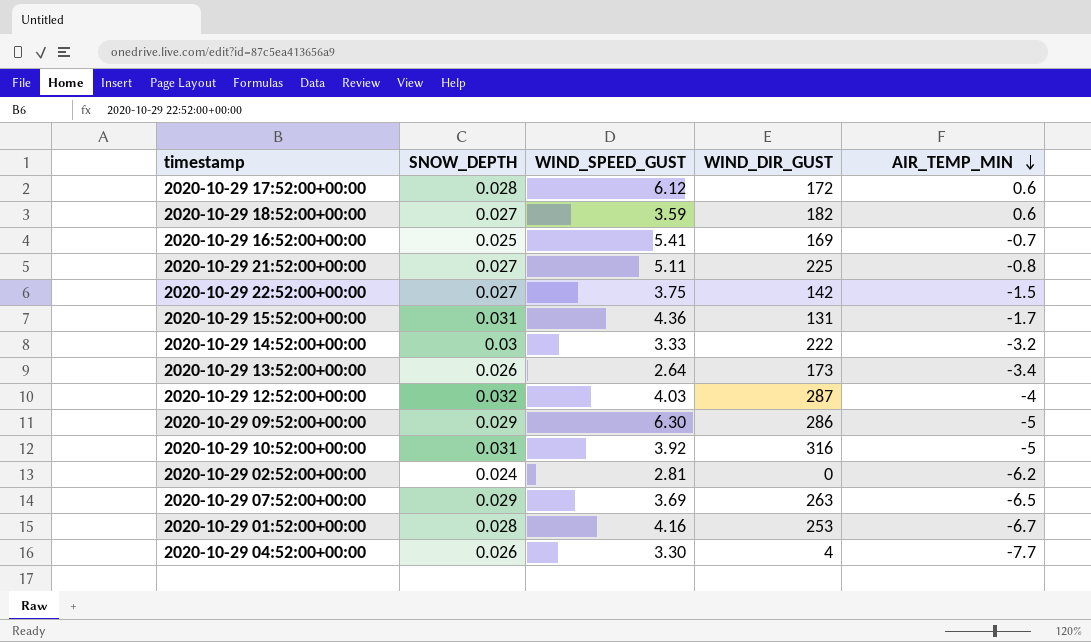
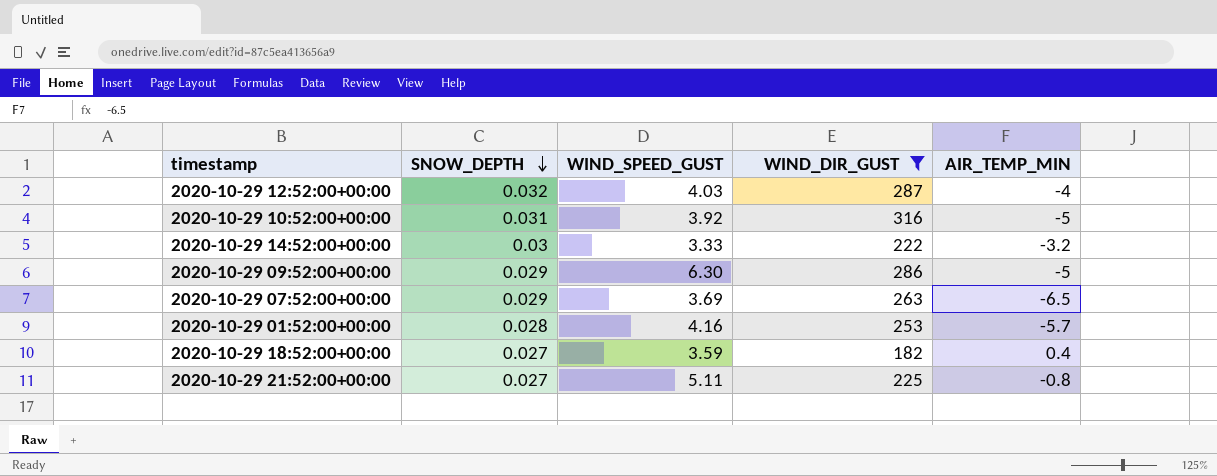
filter: none -> WIND_DIR_GUST >= 182
row order: AIR_TEMP_MIN descending -> SNOW_DEPTH descending
2020-10-29 01:52:00+00:00 | AIR_TEMP_MIN: -6.7 -> -5.7
2020-10-29 18:52:00+00:00 | AIR_TEMP_MIN: 0.6 -> 0.4

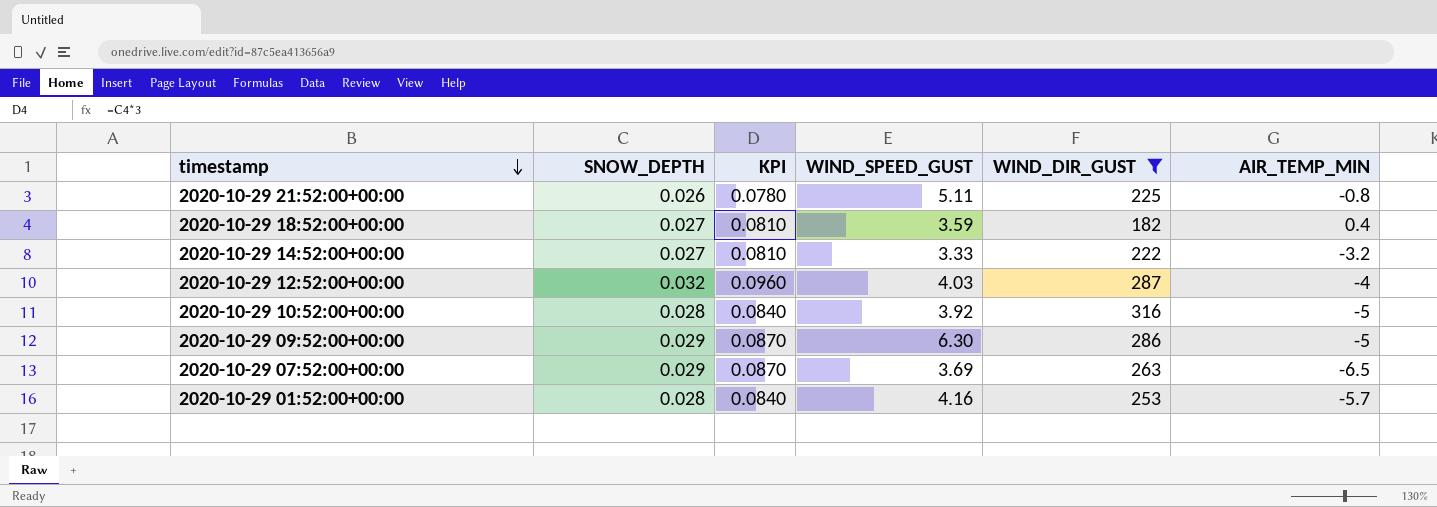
row order: SNOW_DEPTH descending -> timestamp descending
column KPI | formula: none -> [SNOW_DEPTH] * 3
2020-10-29 21:52:00+00:00 | SNOW_DEPTH: 0.027 -> 0.026
2020-10-29 14:52:00+00:00 | SNOW_DEPTH: 0.03 -> 0.027
2020-10-29 10:52:00+00:00 | SNOW_DEPTH: 0.031 -> 0.028

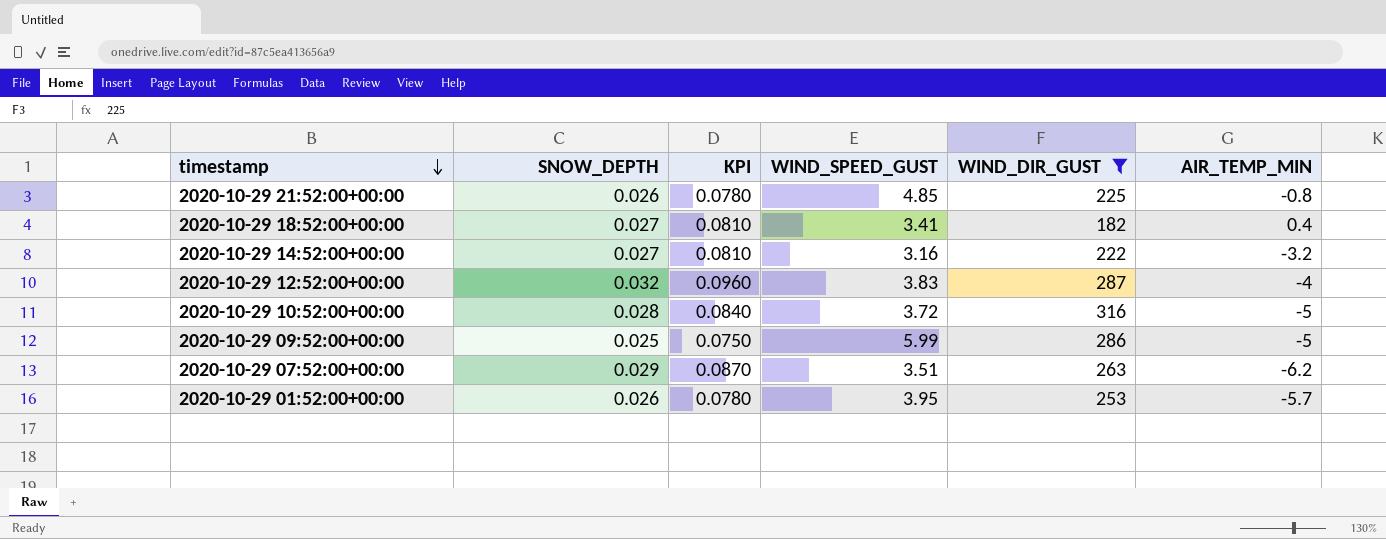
2020-10-29 21:52:00+00:00 | WIND_SPEED_GUST: 5.11 -> 4.85
2020-10-29 18:52:00+00:00 | WIND_SPEED_GUST: 3.59 -> 3.41
2020-10-29 14:52:00+00:00 | WIND_SPEED_GUST: 3.33 -> 3.16
2020-10-29 12:52:00+00:00 | WIND_SPEED_GUST: 4.03 -> 3.83
2020-10-29 10:52:00+00:00 | WIND_SPEED_GUST: 3.92 -> 3.72
2020-10-29 09:52:00+00:00 | SNOW_DEPTH: 0.029 -> 0.025
2020-10-29 09:52:00+00:00 | KPI: 0.0870 -> 0.0750
2020-10-29 09:52:00+00:00 | WIND_SPEED_GUST: 6.30 -> 5.99
2020-10-29 07:52:00+00:00 | WIND_SPEED_GUST: 3.69 -> 3.51
2020-10-29 07:52:00+00:00 | AIR_TEMP_MIN: -6.5 -> -6.2
2020-10-29 01:52:00+00:00 | SNOW_DEPTH: 0.028 -> 0.026
2020-10-29 01:52:00+00:00 | KPI: 0.0840 -> 0.0780
2020-10-29 01:52:00+00:00 | WIND_SPEED_GUST: 4.16 -> 3.95

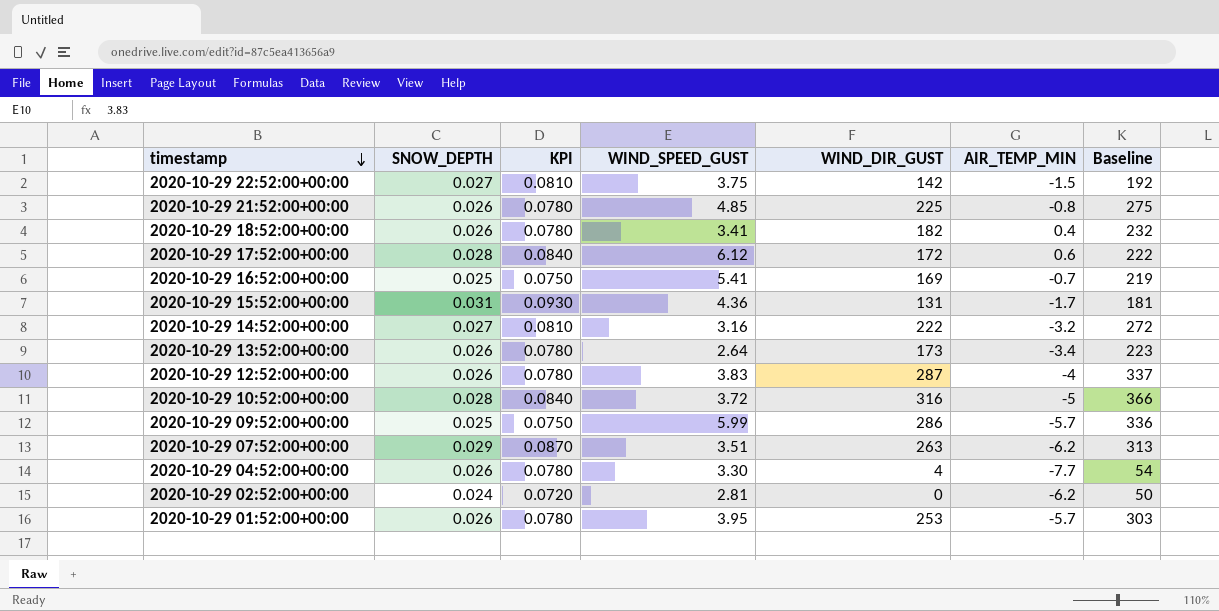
filter: WIND_DIR_GUST >= 182 -> none
column Baseline | formula: none -> [WIND_DIR_GUST] + 50
2020-10-29 18:52:00+00:00 | SNOW_DEPTH: 0.027 -> 0.026
2020-10-29 18:52:00+00:00 | KPI: 0.0810 -> 0.0780
2020-10-29 12:52:00+00:00 | SNOW_DEPTH: 0.032 -> 0.026
2020-10-29 12:52:00+00:00 | KPI: 0.0960 -> 0.0780
2020-10-29 09:52:00+00:00 | AIR_TEMP_MIN: -5 -> -5.7

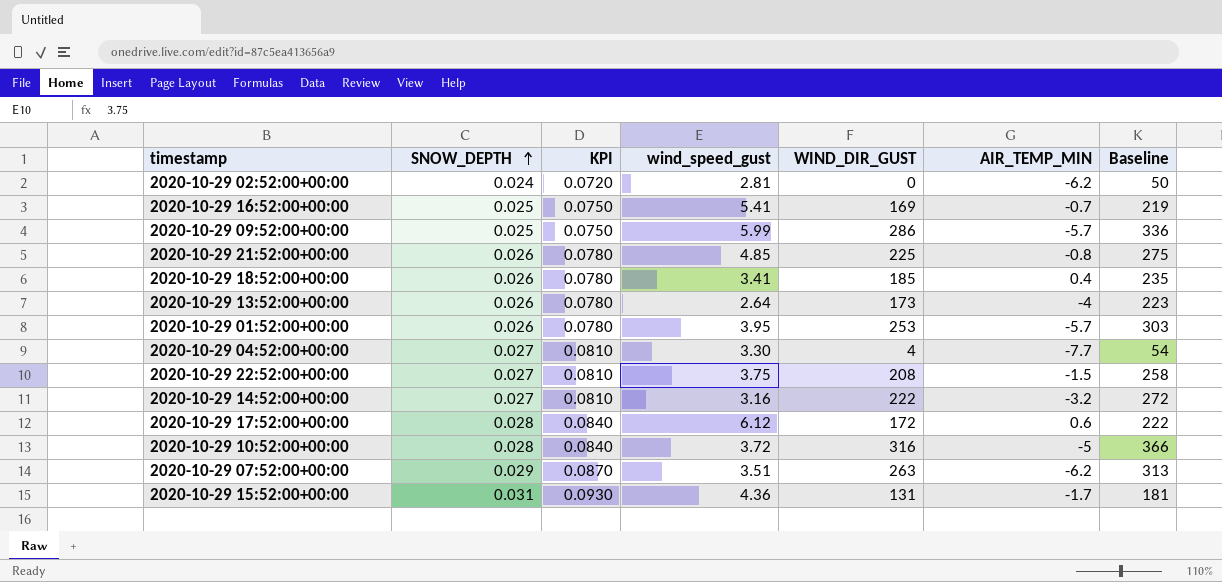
row order: timestamp descending -> SNOW_DEPTH ascending
column name: WIND_SPEED_GUST -> wind_speed_gust
row 2020-10-29 12:52:00+00:00: 0.026 | 0.0780 | 3.83 | 287 | -4 | 337 -> none
2020-10-29 18:52:00+00:00 | WIND_DIR_GUST: 182 -> 185
2020-10-29 18:52:00+00:00 | Baseline: 232 -> 235
2020-10-29 13:52:00+00:00 | AIR_TEMP_MIN: -3.4 -> -4
2020-10-29 04:52:00+00:00 | SNOW_DEPTH: 0.026 -> 0.027
2020-10-29 04:52:00+00:00 | KPI: 0.0780 -> 0.0810
2020-10-29 22:52:00+00:00 | WIND_DIR_GUST: 142 -> 208
2020-10-29 22:52:00+00:00 | Baseline: 192 -> 258

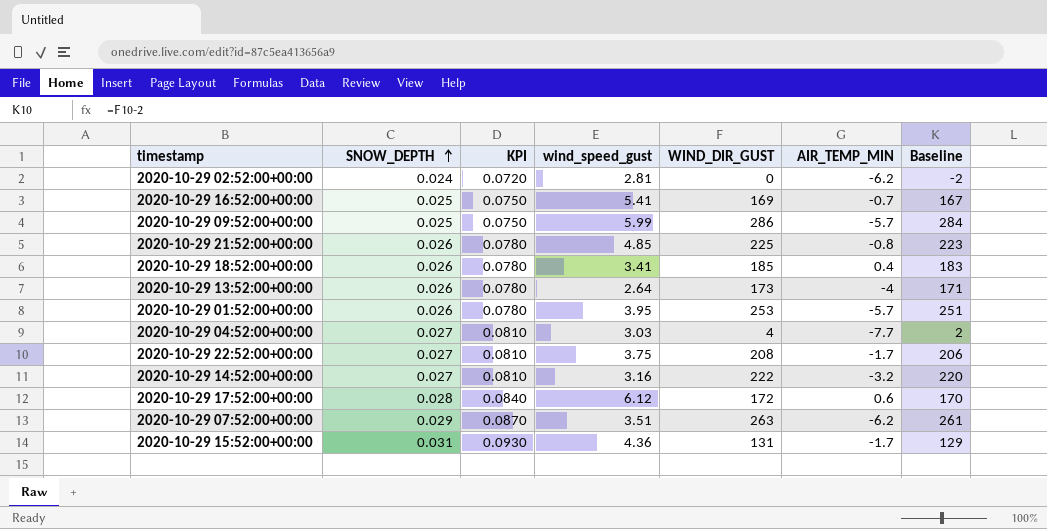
column Baseline | formula: [WIND_DIR_GUST] + 50 -> [WIND_DIR_GUST] - 2
row 2020-10-29 10:52:00+00:00: 0.028 | 0.0840 | 3.72 | 316 | -5 | 366 -> none
2020-10-29 04:52:00+00:00 | wind_speed_gust: 3.30 -> 3.03
2020-10-29 22:52:00+00:00 | AIR_TEMP_MIN: -1.5 -> -1.7

